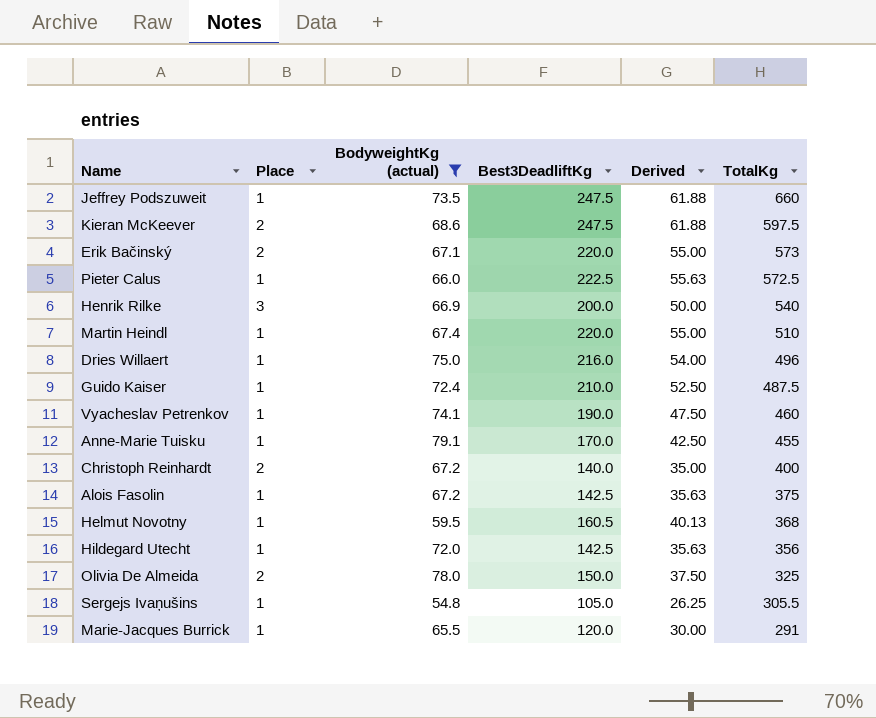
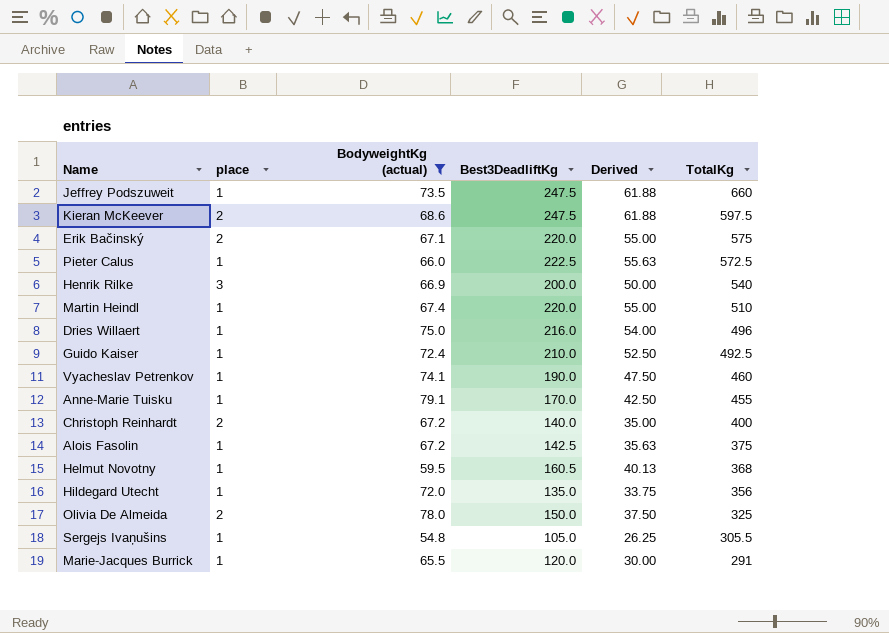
column name: Place -> place
Erik Bačinský | TotalKg: 573 -> 575
Guido Kaiser | TotalKg: 487.5 -> 492.5
Hildegard Utecht | Best3DeadliftKg: 142.5 -> 135.0
Hildegard Utecht | Derived: 35.63 -> 33.75

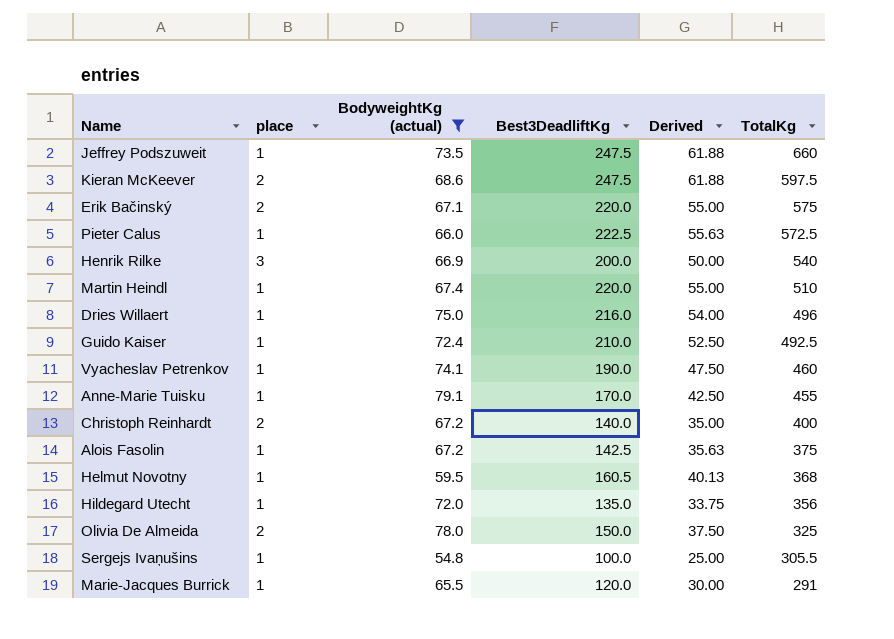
Sergejs Ivaņušins | Best3DeadliftKg: 105.0 -> 100.0
Sergejs Ivaņušins | Derived: 26.25 -> 25.00

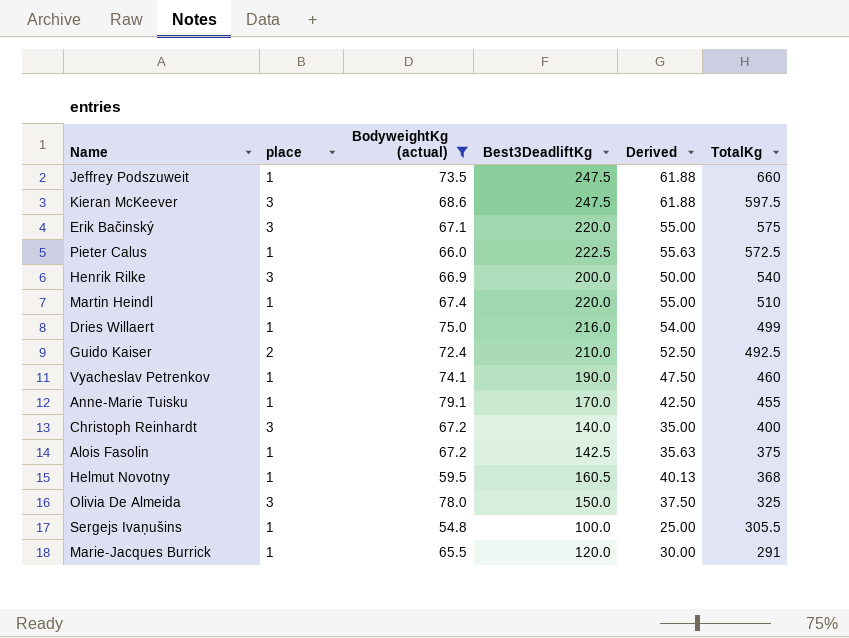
row Hildegard Utecht: 1 | 72.0 | 135.0 | 33.75 | 356 -> none
Kieran McKeever | place: 2 -> 3
Erik Bačinský | place: 2 -> 3
Dries Willaert | TotalKg: 496 -> 499
Guido Kaiser | place: 1 -> 2
Christoph Reinhardt | place: 2 -> 3
Olivia De Almeida | place: 2 -> 3

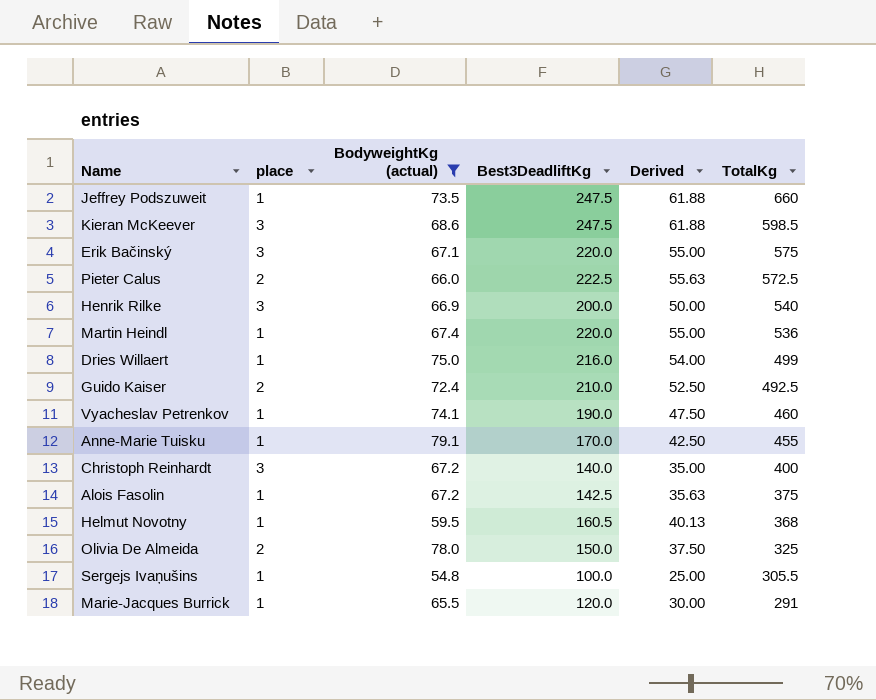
Kieran McKeever | TotalKg: 597.5 -> 598.5
Pieter Calus | place: 1 -> 2
Martin Heindl | TotalKg: 510 -> 536
Olivia De Almeida | place: 3 -> 2

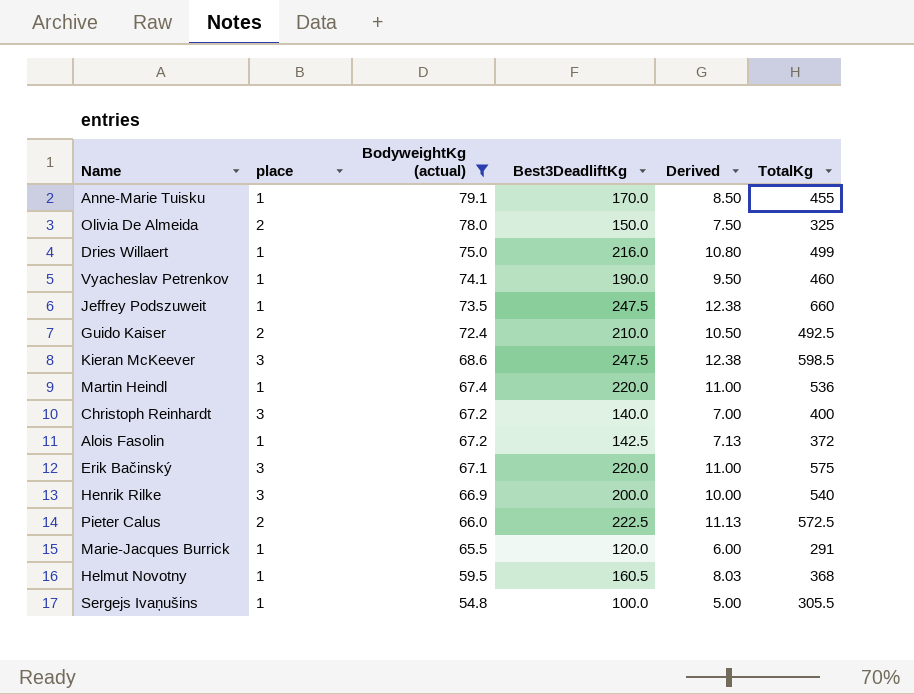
row order: TotalKg descending -> BodyweightKg (actual) descending
column Derived | formula: [Best3DeadliftKg] * 0.25 -> [Best3DeadliftKg] * 0.05
Alois Fasolin | TotalKg: 375 -> 372

